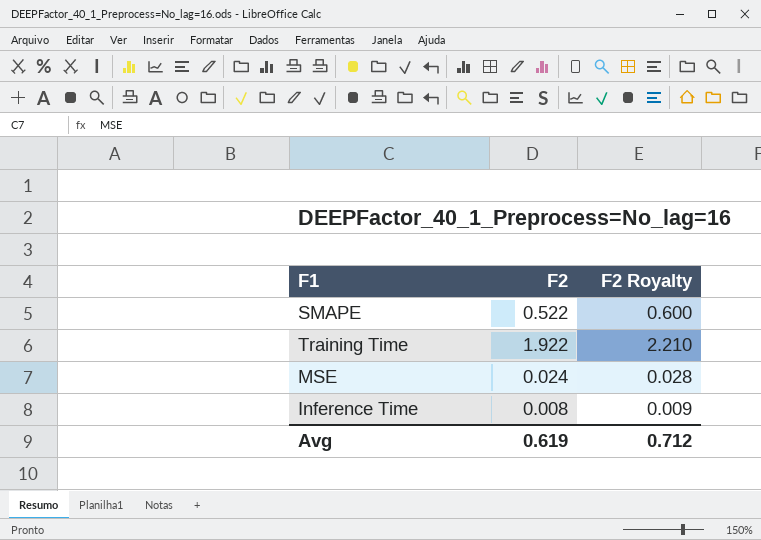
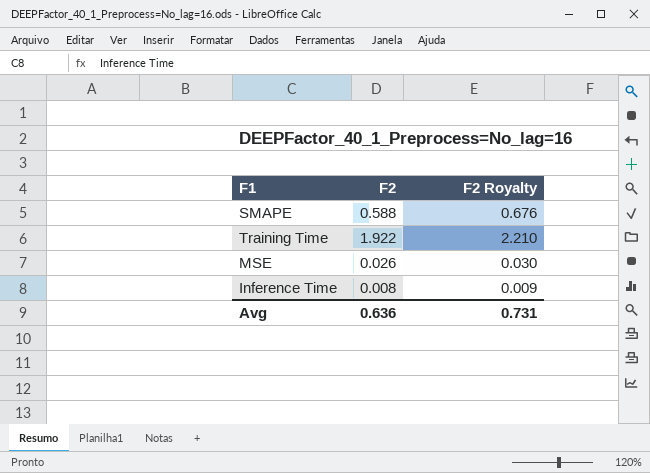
SMAPE | F2: 0.522 -> 0.588
SMAPE | F2 Royalty: 0.600 -> 0.676
MSE | F2: 0.024 -> 0.026
MSE | F2 Royalty: 0.028 -> 0.030
Avg | F2: 0.619 -> 0.636
Avg | F2 Royalty: 0.712 -> 0.731

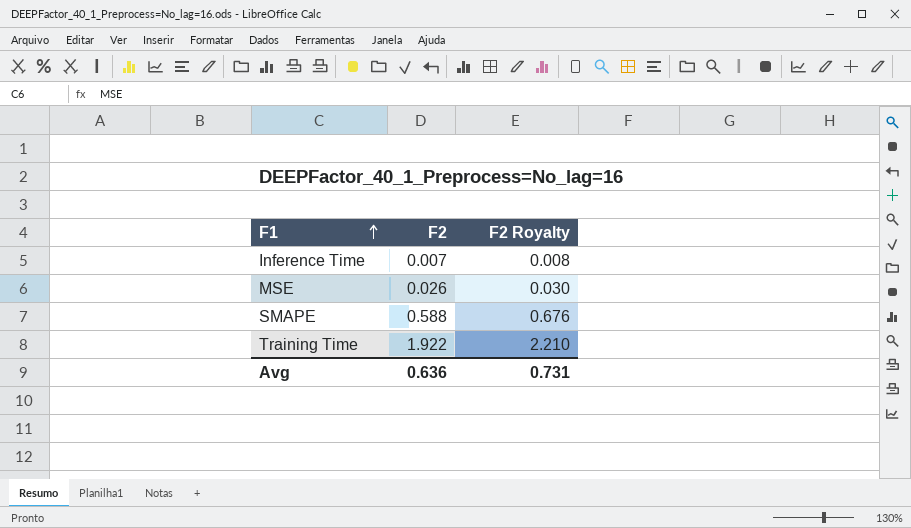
row order: none -> F1 ascending
Inference Time | F2: 0.008 -> 0.007
Inference Time | F2 Royalty: 0.009 -> 0.008

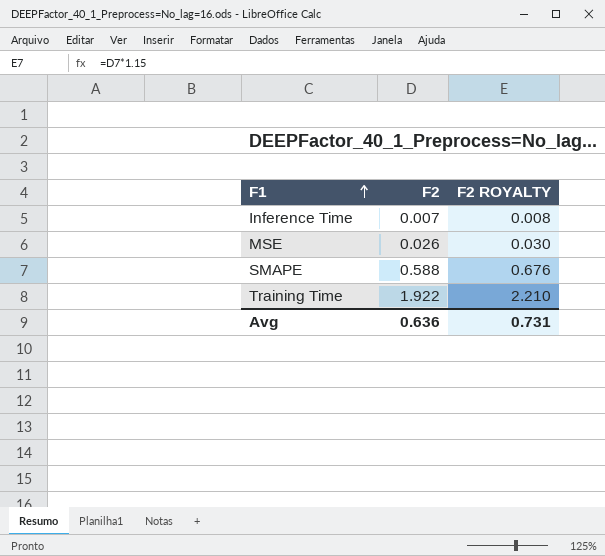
column name: F2 Royalty -> F2 ROYALTY

